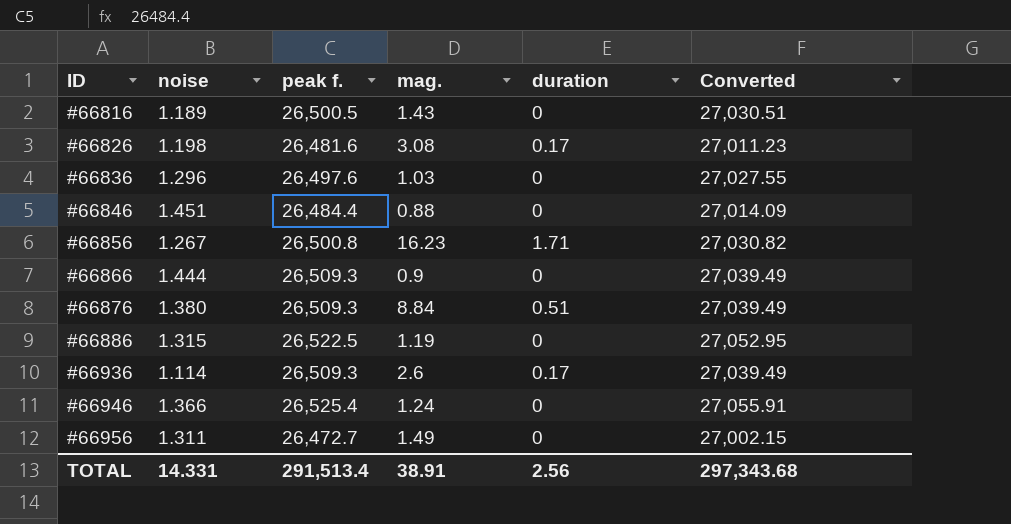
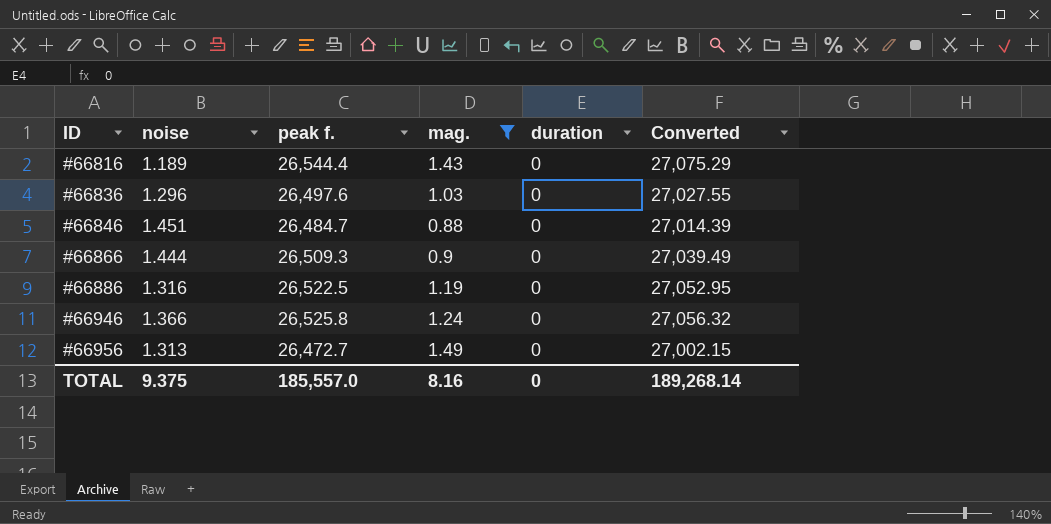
filter: none -> mag. <= 1.49
#66816 | peak f.: 26,500.5 -> 26,544.4
#66816 | Converted: 27,030.51 -> 27,075.29
#66846 | peak f.: 26,484.4 -> 26,484.7
#66846 | Converted: 27,014.09 -> 27,014.39
#66886 | noise: 1.315 -> 1.316
#66946 | peak f.: 26,525.4 -> 26,525.8
#66946 | Converted: 27,055.91 -> 27,056.32
#66956 | noise: 1.311 -> 1.313
TOTAL | noise: 14.331 -> 9.375
TOTAL | peak f.: 291,513.4 -> 185,557.0
TOTAL | mag.: 38.91 -> 8.16
TOTAL | duration: 2.56 -> 0
TOTAL | Converted: 297,343.68 -> 189,268.14

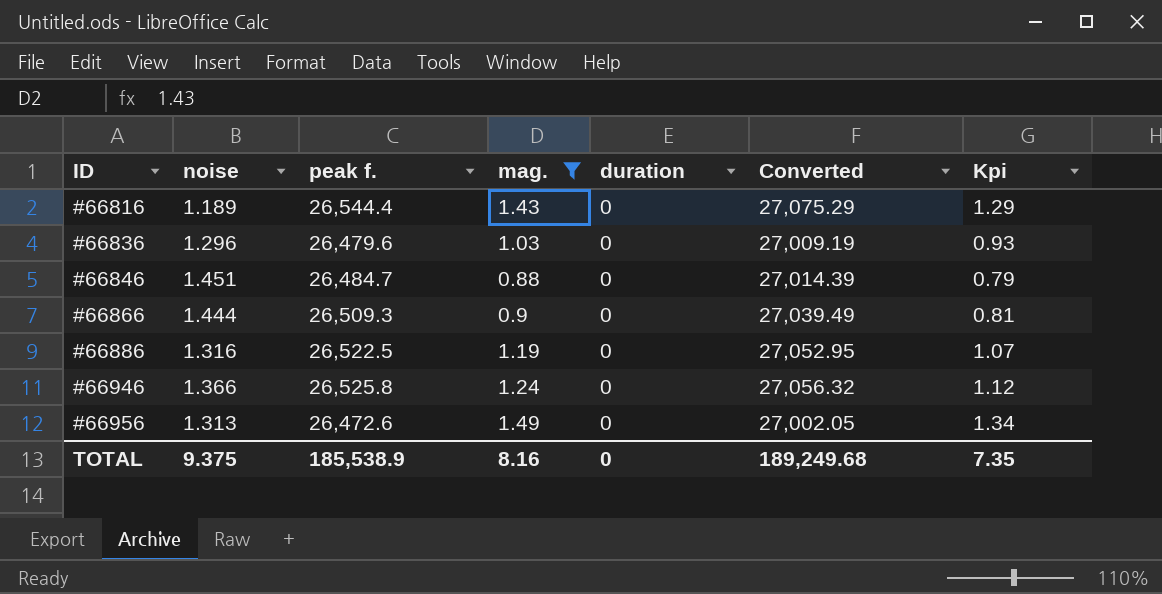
column Kpi | formula: none -> [mag.] * 0.9
#66836 | peak f.: 26,497.6 -> 26,479.6
#66836 | Converted: 27,027.55 -> 27,009.19
#66956 | peak f.: 26,472.7 -> 26,472.6
#66956 | Converted: 27,002.15 -> 27,002.05
TOTAL | peak f.: 185,557.0 -> 185,538.9
TOTAL | Converted: 189,268.14 -> 189,249.68

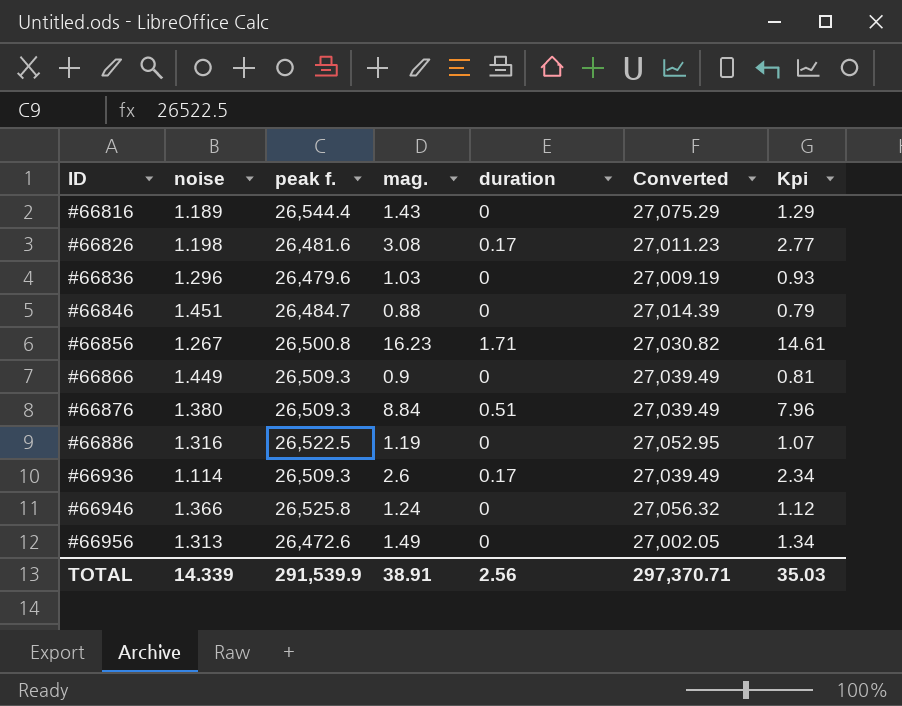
filter: mag. <= 1.49 -> none
#66866 | noise: 1.444 -> 1.449
TOTAL | noise: 9.375 -> 14.339
TOTAL | peak f.: 185,538.9 -> 291,539.9
TOTAL | mag.: 8.16 -> 38.91
TOTAL | duration: 0 -> 2.56
TOTAL | Converted: 189,249.68 -> 297,370.71
TOTAL | Kpi: 7.35 -> 35.03

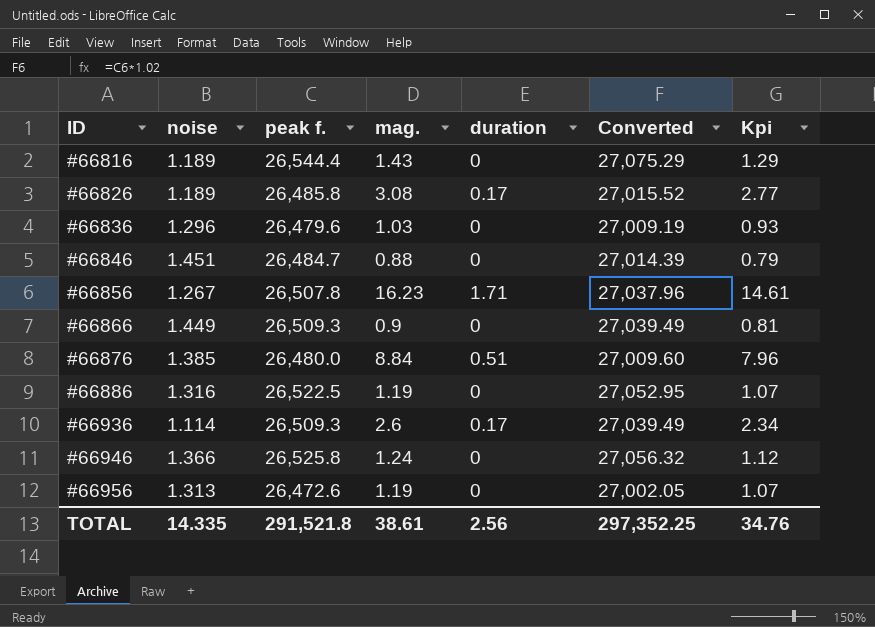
#66826 | noise: 1.198 -> 1.189
#66826 | peak f.: 26,481.6 -> 26,485.8
#66826 | Converted: 27,011.23 -> 27,015.52
#66856 | peak f.: 26,500.8 -> 26,507.8
#66856 | Converted: 27,030.82 -> 27,037.96
#66876 | noise: 1.380 -> 1.385
#66876 | peak f.: 26,509.3 -> 26,480.0
#66876 | Converted: 27,039.49 -> 27,009.60
#66956 | mag.: 1.49 -> 1.19
#66956 | Kpi: 1.34 -> 1.07
TOTAL | noise: 14.339 -> 14.335
TOTAL | peak f.: 291,539.9 -> 291,521.8
TOTAL | mag.: 38.91 -> 38.61
TOTAL | Converted: 297,370.71 -> 297,352.25
TOTAL | Kpi: 35.03 -> 34.76

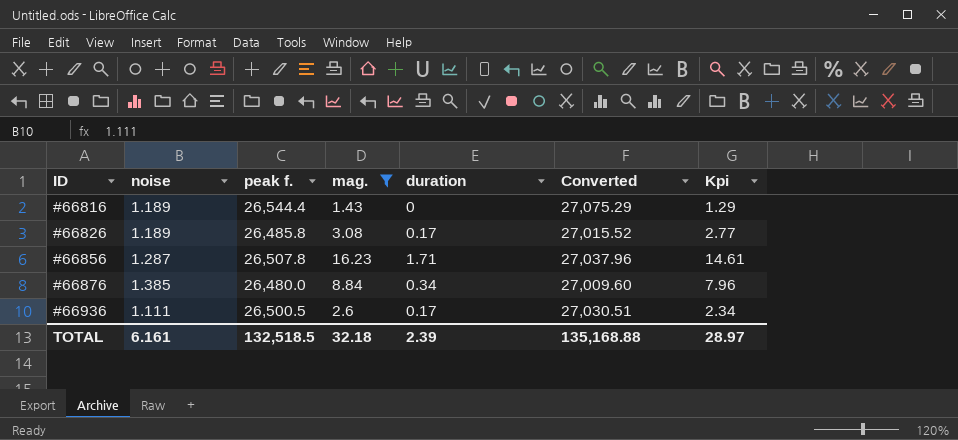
filter: none -> mag. >= 1.43
#66856 | noise: 1.267 -> 1.287
#66876 | duration: 0.51 -> 0.34
#66936 | noise: 1.114 -> 1.111
#66936 | peak f.: 26,509.3 -> 26,500.5
#66936 | Converted: 27,039.49 -> 27,030.51
TOTAL | noise: 14.335 -> 6.161
TOTAL | peak f.: 291,521.8 -> 132,518.5
TOTAL | mag.: 38.61 -> 32.18
TOTAL | duration: 2.56 -> 2.39
TOTAL | Converted: 297,352.25 -> 135,168.88
TOTAL | Kpi: 34.76 -> 28.97

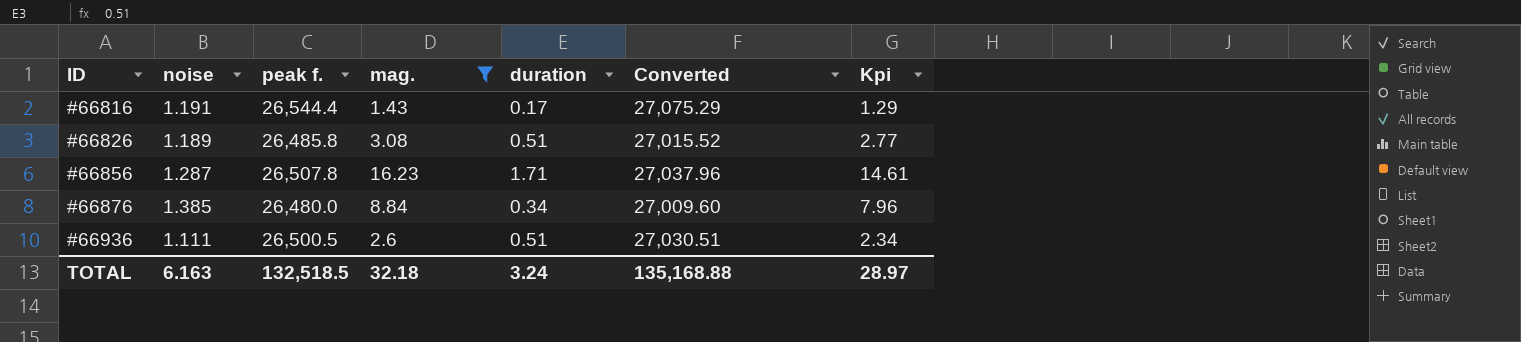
#66816 | noise: 1.189 -> 1.191
#66816 | duration: 0 -> 0.17
#66826 | duration: 0.17 -> 0.51
#66936 | duration: 0.17 -> 0.51
TOTAL | noise: 6.161 -> 6.163
TOTAL | duration: 2.39 -> 3.24

